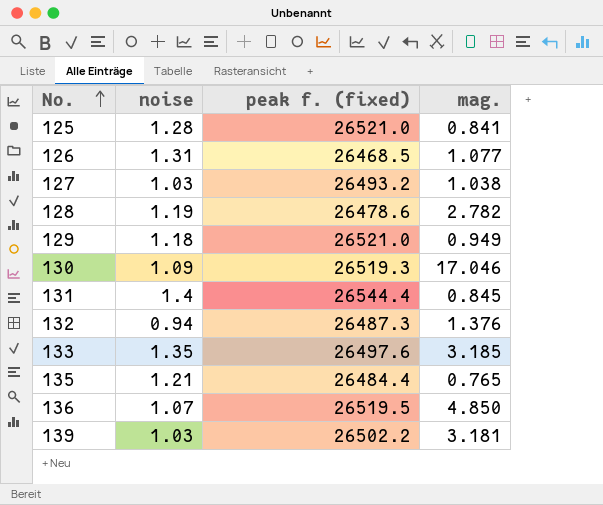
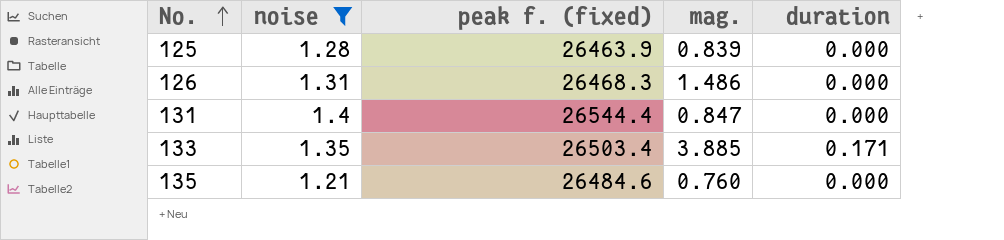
filter: none -> noise >= 1.21
column duration | position: none -> 5
125 | peak f. (fixed): 26521.0 -> 26463.9
125 | mag.: 0.841 -> 0.839
126 | peak f. (fixed): 26468.5 -> 26468.3
126 | mag.: 1.077 -> 1.486
131 | mag.: 0.845 -> 0.847
133 | peak f. (fixed): 26497.6 -> 26503.4
133 | mag.: 3.185 -> 3.885
135 | peak f. (fixed): 26484.4 -> 26484.6
135 | mag.: 0.765 -> 0.760

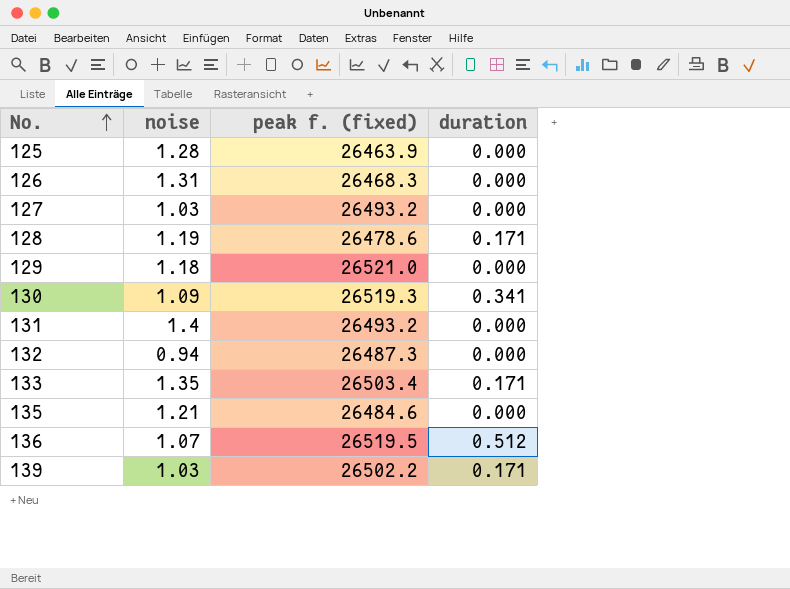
filter: noise >= 1.21 -> none
column mag. | position: 4 -> none
131 | peak f. (fixed): 26544.4 -> 26493.2

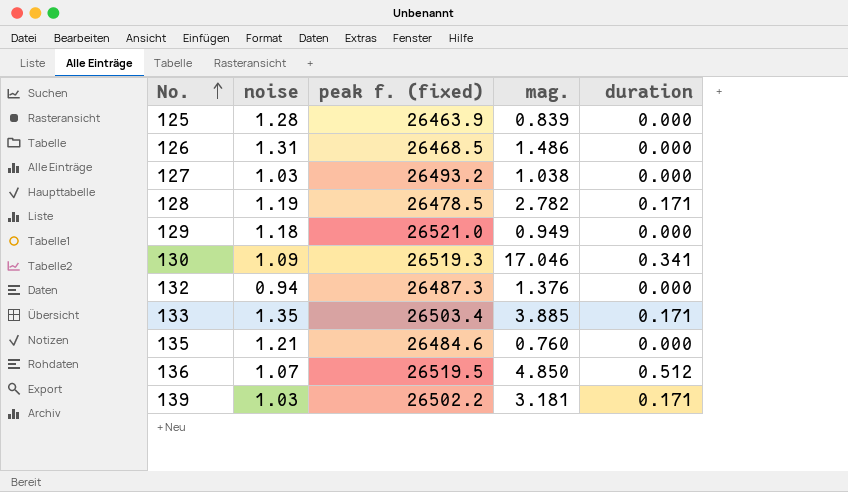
column mag. | position: none -> 4
row 131: 1.4 | 26493.2 | 0.000 -> none
126 | peak f. (fixed): 26468.3 -> 26468.5
128 | peak f. (fixed): 26478.6 -> 26478.5

